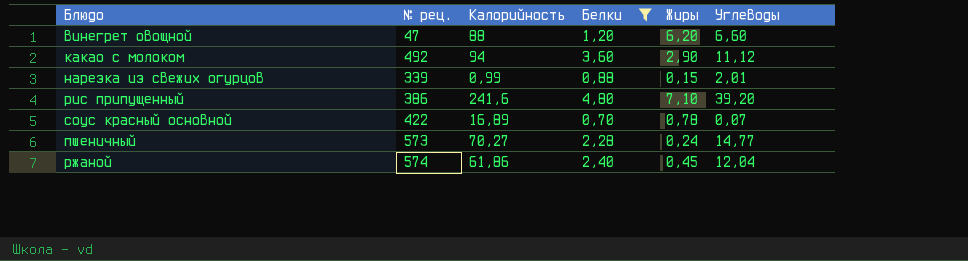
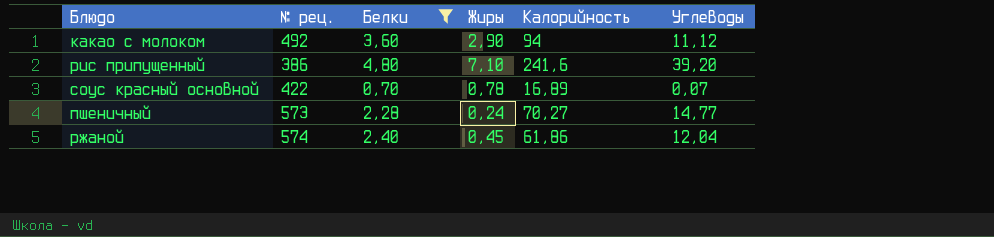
column Калорийность | position: 3 -> 5
row винегрет овощной: 47 | 88 | 1,20 | 6,20 | 6,60 -> none
row нарезка из свежих огурцов: 339 | 0,99 | 0,88 | 0,15 | 2,01 -> none

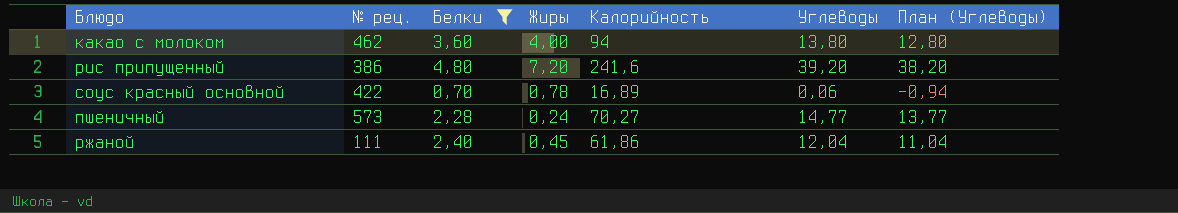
column План (Углеводы) | formula: none -> [Углеводы] - 1
какао с молоком | № рец.: 492 -> 462
какао с молоком | Жиры: 2,90 -> 4,00
какао с молоком | Углеводы: 11,12 -> 13,80
рис припущенный | Жиры: 7,10 -> 7,20
соус красный основной | Углеводы: 0,07 -> 0,06
ржаной | № рец.: 574 -> 111

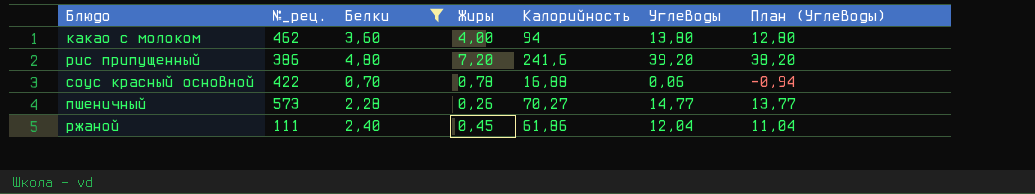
column name: № рец. -> №_рец.
соус красный основной | Калорийность: 16,89 -> 16,88
пшеничный | Жиры: 0,24 -> 0,26

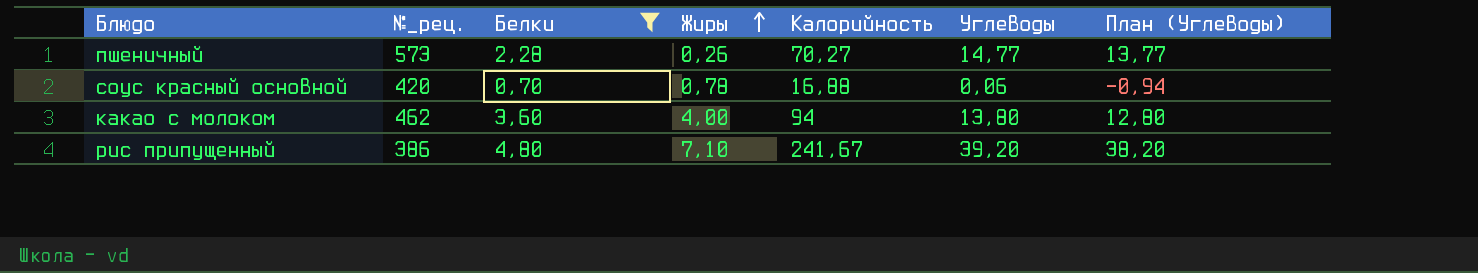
row order: none -> Жиры ascending
row ржаной: 111 | 2,40 | 0,45 | 61,86 | 12,04 | 11,04 -> none
соус красный основной | №_рец.: 422 -> 420
рис припущенный | Жиры: 7,20 -> 7,10
рис припущенный | Калорийность: 241,6 -> 241,67

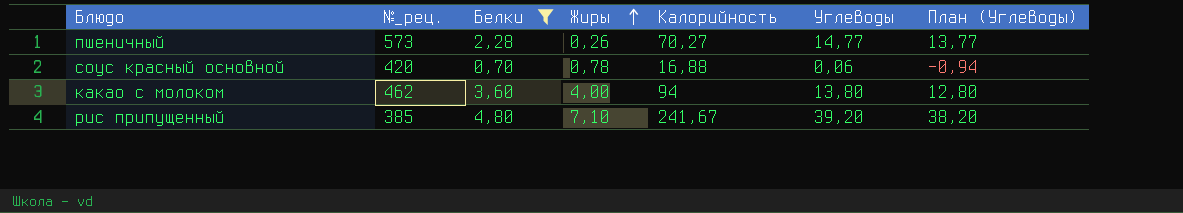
рис припущенный | №_рец.: 386 -> 385

